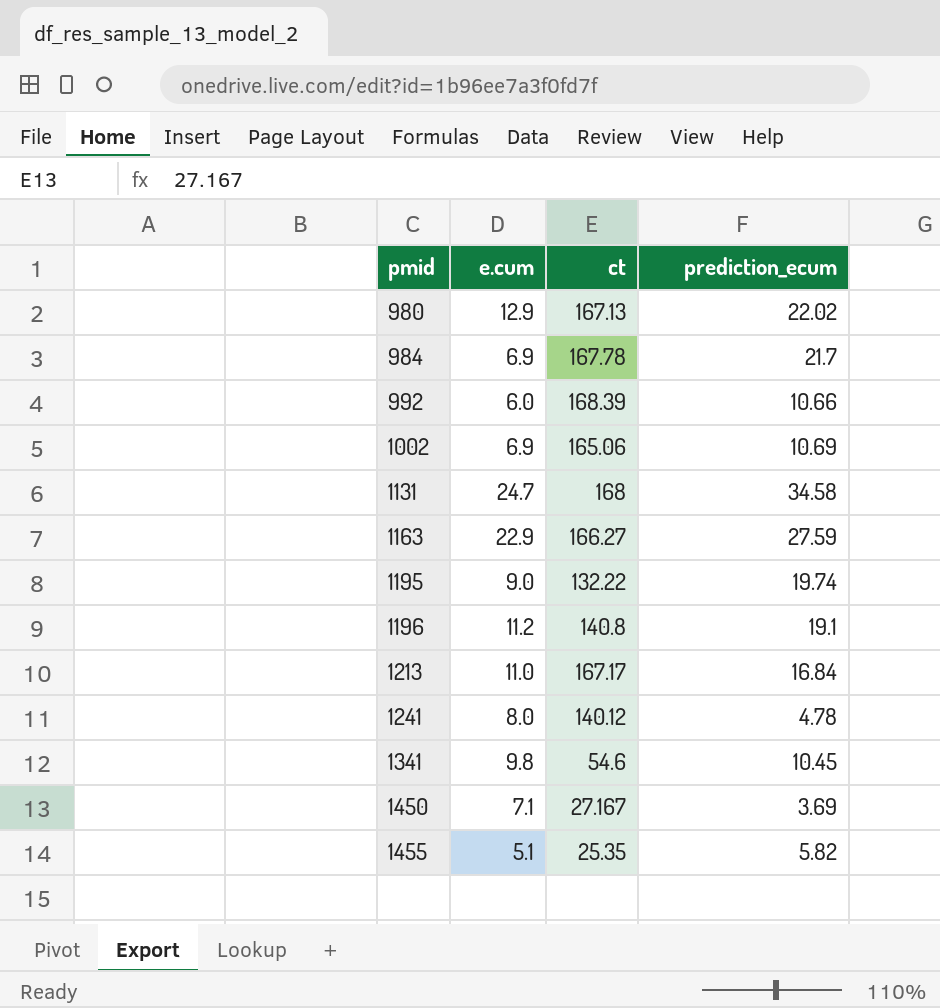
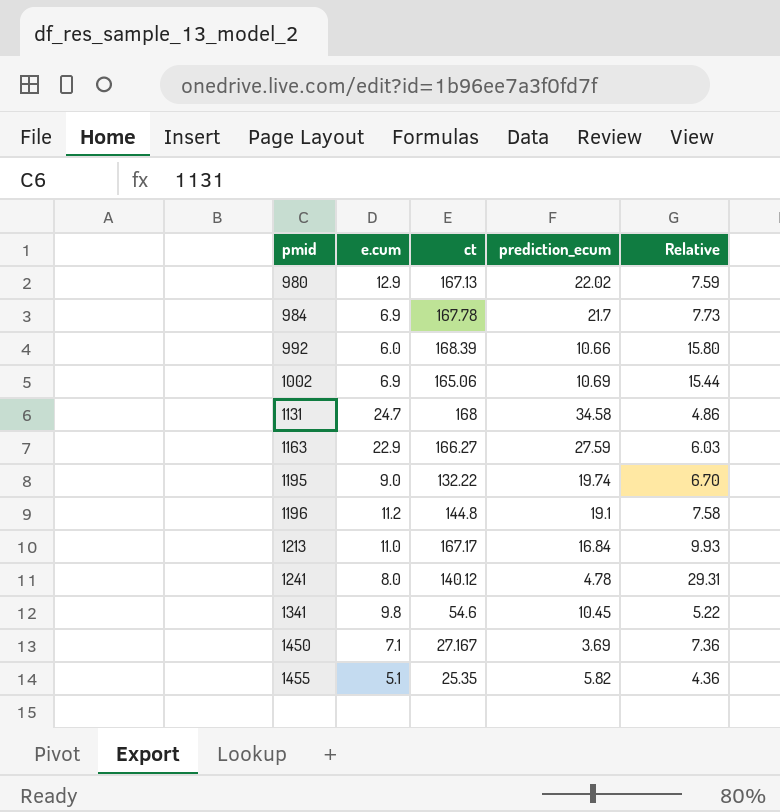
column Relative | formula: none -> [ct] / [prediction_ecum]
1196 | ct: 140.8 -> 144.8

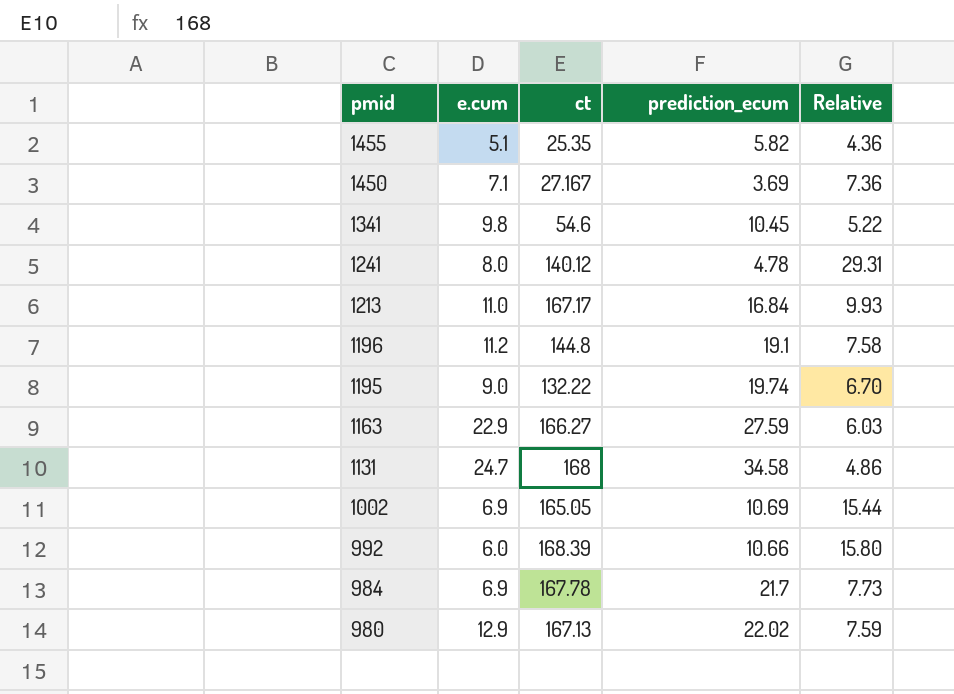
row order: pmid ascending -> pmid descending
1002 | ct: 165.06 -> 165.05

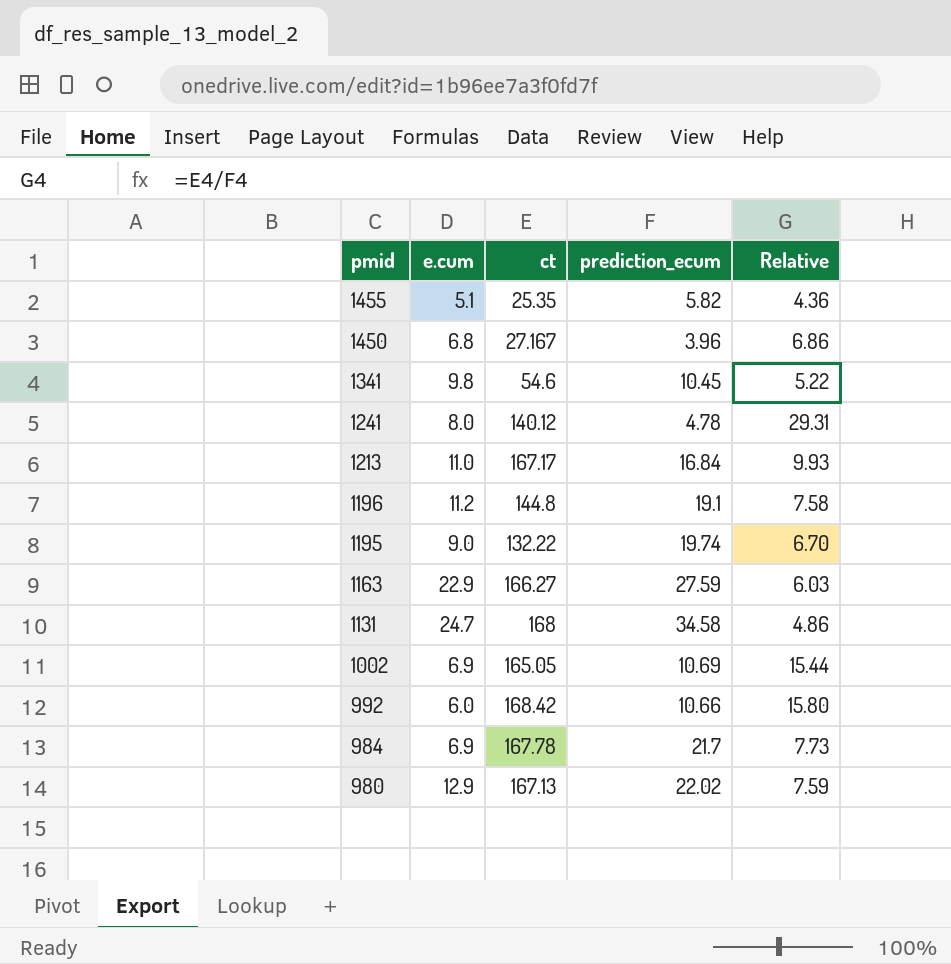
1450 | e.cum: 7.1 -> 6.8
1450 | prediction_ecum: 3.69 -> 3.96
1450 | Relative: 7.36 -> 6.86
992 | ct: 168.39 -> 168.42

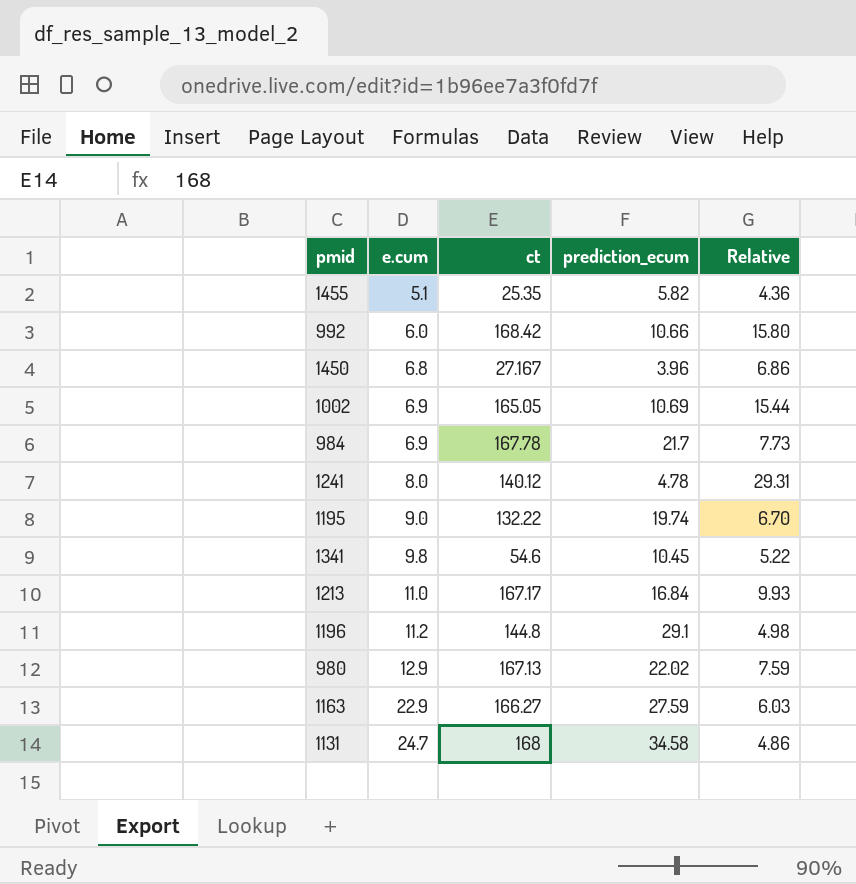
row order: pmid descending -> e.cum ascending
1196 | prediction_ecum: 19.1 -> 29.1
1196 | Relative: 7.58 -> 4.98

